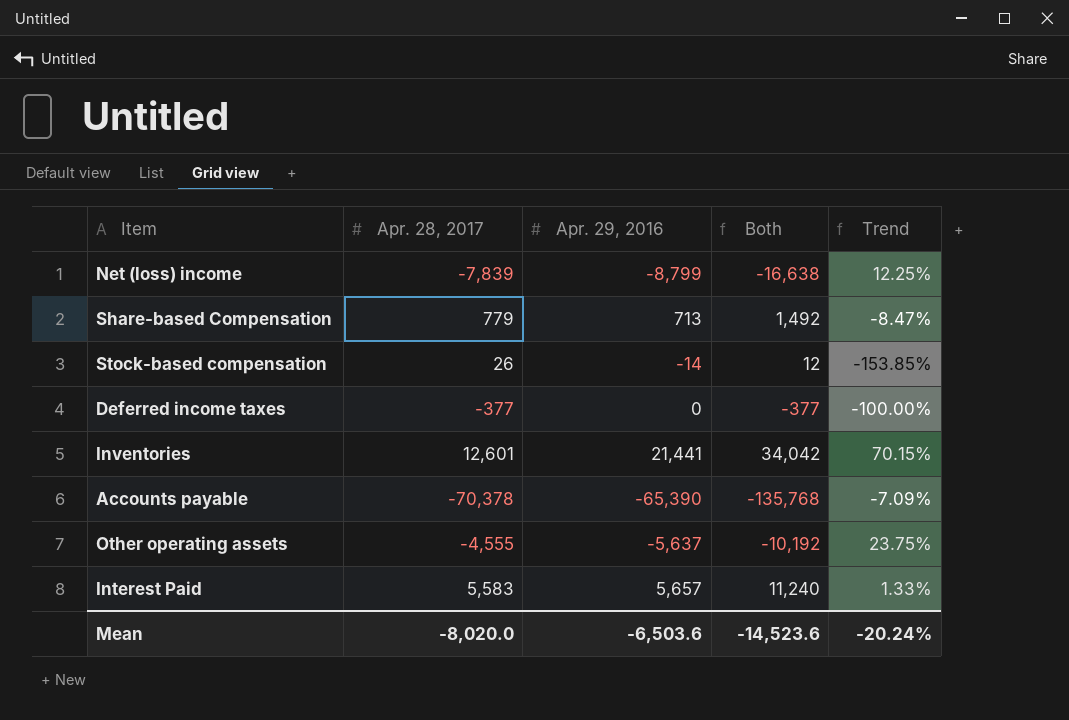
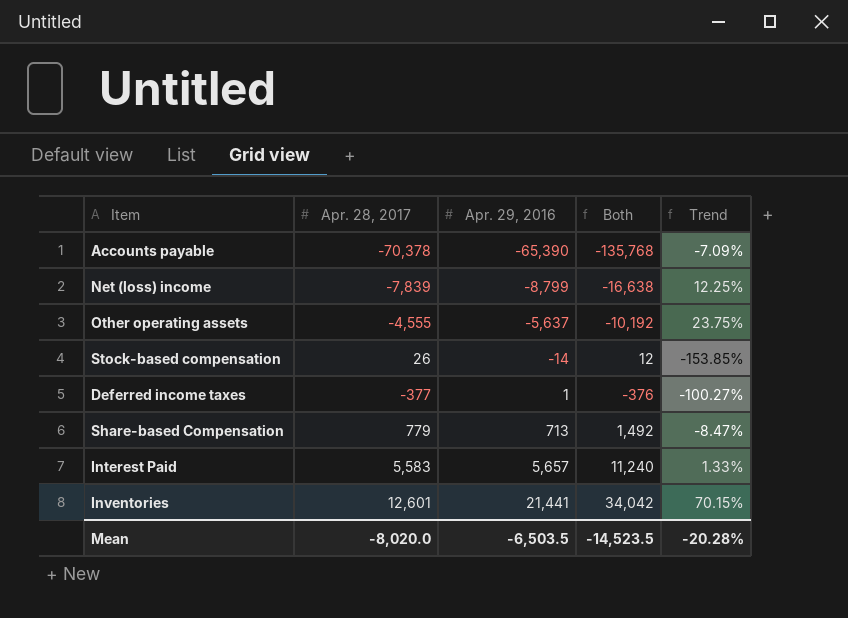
row order: none -> Apr. 29, 2016 ascending
Deferred income taxes | Apr. 29, 2016: 0 -> 1
Deferred income taxes | Both: -377 -> -376
Deferred income taxes | Trend: -100.00% -> -100.27%
Mean | Apr. 29, 2016: -6,503.6 -> -6,503.5
Mean | Both: -14,523.6 -> -14,523.5
Mean | Trend: -20.24% -> -20.28%

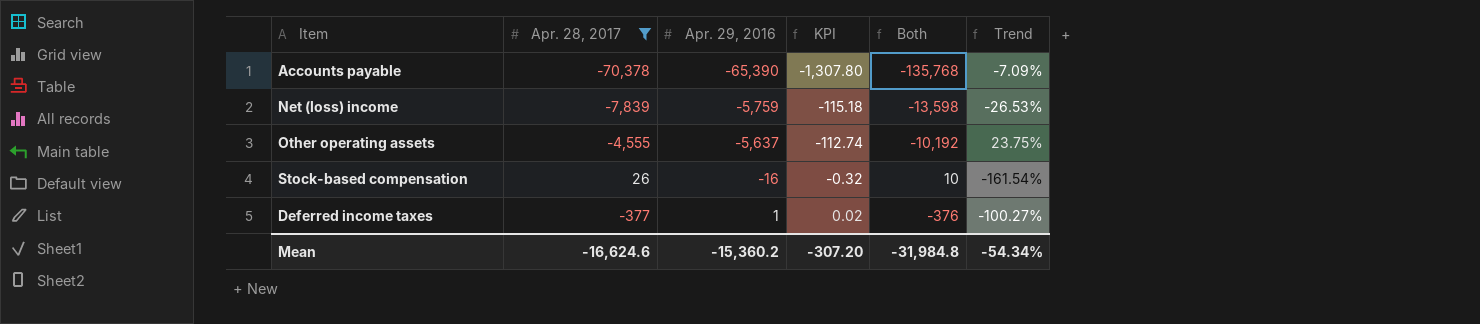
filter: none -> Apr. 28, 2017 <= 26
column KPI | formula: none -> [Apr. 29, 2016] * 0.02
Net (loss) income | Apr. 29, 2016: -8,799 -> -5,759
Net (loss) income | Both: -16,638 -> -13,598
Net (loss) income | Trend: 12.25% -> -26.53%
Stock-based compensation | Apr. 29, 2016: -14 -> -16
Stock-based compensation | Both: 12 -> 10
Stock-based compensation | Trend: -153.85% -> -161.54%
Mean | Apr. 28, 2017: -8,020.0 -> -16,624.6
Mean | Apr. 29, 2016: -6,503.5 -> -15,360.2
Mean | Both: -14,523.5 -> -31,984.8
Mean | Trend: -20.28% -> -54.34%

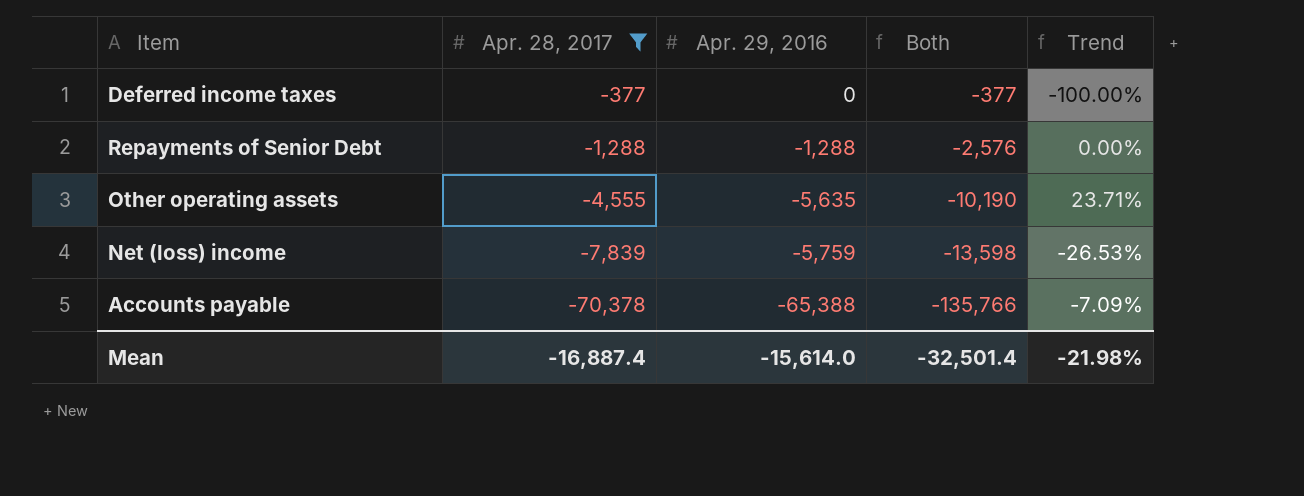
row order: Apr. 29, 2016 ascending -> Apr. 28, 2017 descending
column KPI | formula: [Apr. 29, 2016] * 0.02 -> none
row Stock-based compensation: 26 | -16 | -0.32 | 10 | -161.54% -> none
Deferred income taxes | Apr. 29, 2016: 1 -> 0
Deferred income taxes | Both: -376 -> -377
Deferred income taxes | Trend: -100.27% -> -100.00%
row Repayments of Senior Debt: none -> -1,288 | -1,288 | -2,576 | 0.00%
Other operating assets | Apr. 29, 2016: -5,637 -> -5,635
Other operating assets | Both: -10,192 -> -10,190
Other operating assets | Trend: 23.75% -> 23.71%
Accounts payable | Apr. 29, 2016: -65,390 -> -65,388
Accounts payable | Both: -135,768 -> -135,766
Mean | Apr. 28, 2017: -16,624.6 -> -16,887.4
Mean | Apr. 29, 2016: -15,360.2 -> -15,614.0
Mean | Both: -31,984.8 -> -32,501.4
Mean | Trend: -54.34% -> -21.98%

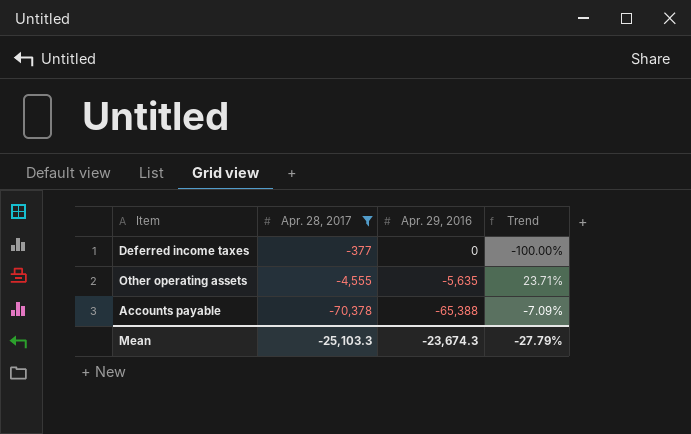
column Both | formula: [Apr. 28, 2017] + [Apr. 29, 2016] -> none
row Repayments of Senior Debt: -1,288 | -1,288 | -2,576 | 0.00% -> none
row Net (loss) income: -7,839 | -5,759 | -13,598 | -26.53% -> none
Mean | Apr. 28, 2017: -16,887.4 -> -25,103.3
Mean | Apr. 29, 2016: -15,614.0 -> -23,674.3
Mean | Trend: -21.98% -> -27.79%

